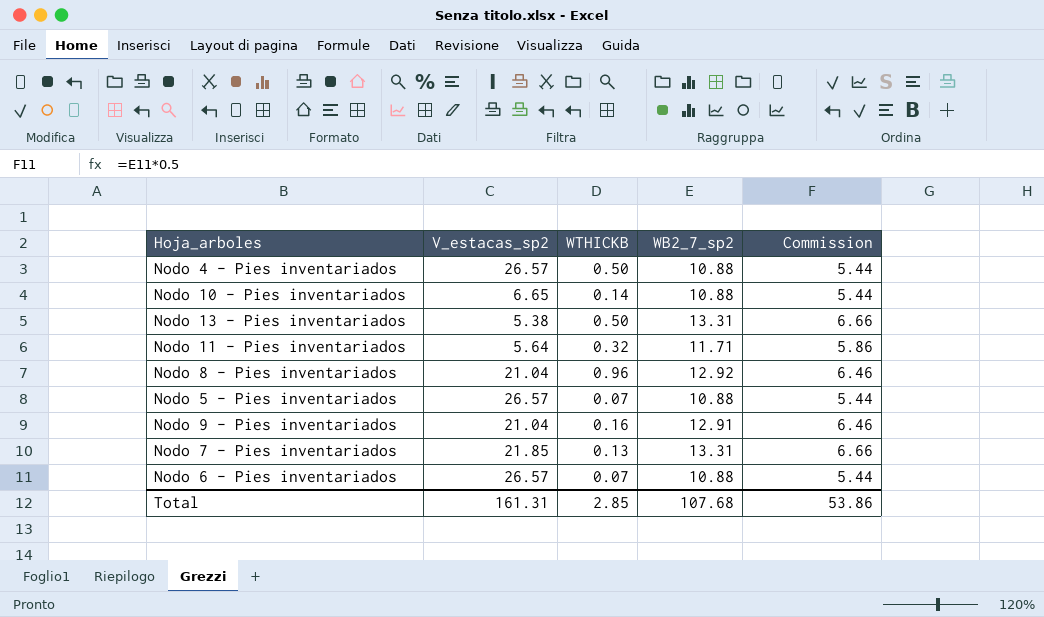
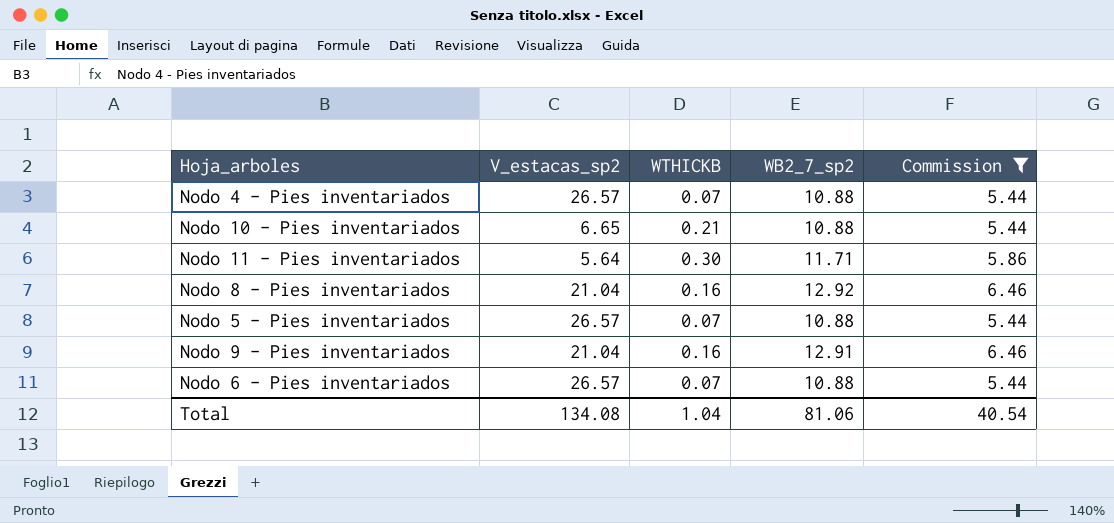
filter: none -> Commission != 6.66
Nodo 4 - Pies inventariados | WTHICKB: 0.50 -> 0.07
Nodo 10 - Pies inventariados | WTHICKB: 0.14 -> 0.21
Nodo 11 - Pies inventariados | WTHICKB: 0.32 -> 0.30
Nodo 8 - Pies inventariados | WTHICKB: 0.96 -> 0.16
Total | V_estacas_sp2: 161.31 -> 134.08
Total | WTHICKB: 2.85 -> 1.04
Total | WB2_7_sp2: 107.68 -> 81.06
Total | Commission: 53.86 -> 40.54

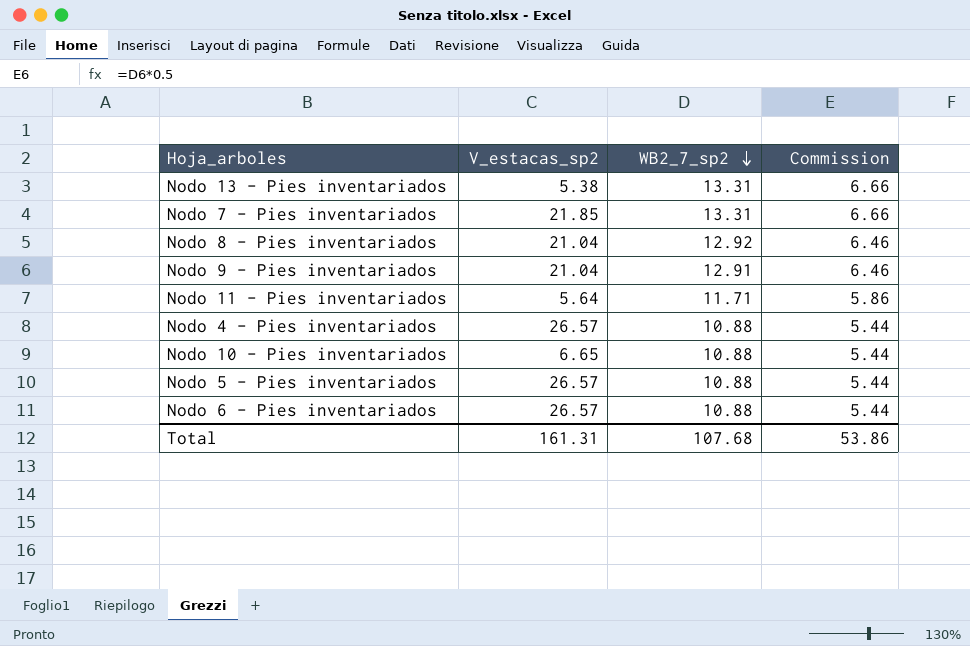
filter: Commission != 6.66 -> none
row order: none -> WB2_7_sp2 descending
column WTHICKB | position: 3 -> none
Total | V_estacas_sp2: 134.08 -> 161.31
Total | WB2_7_sp2: 81.06 -> 107.68
Total | Commission: 40.54 -> 53.86

